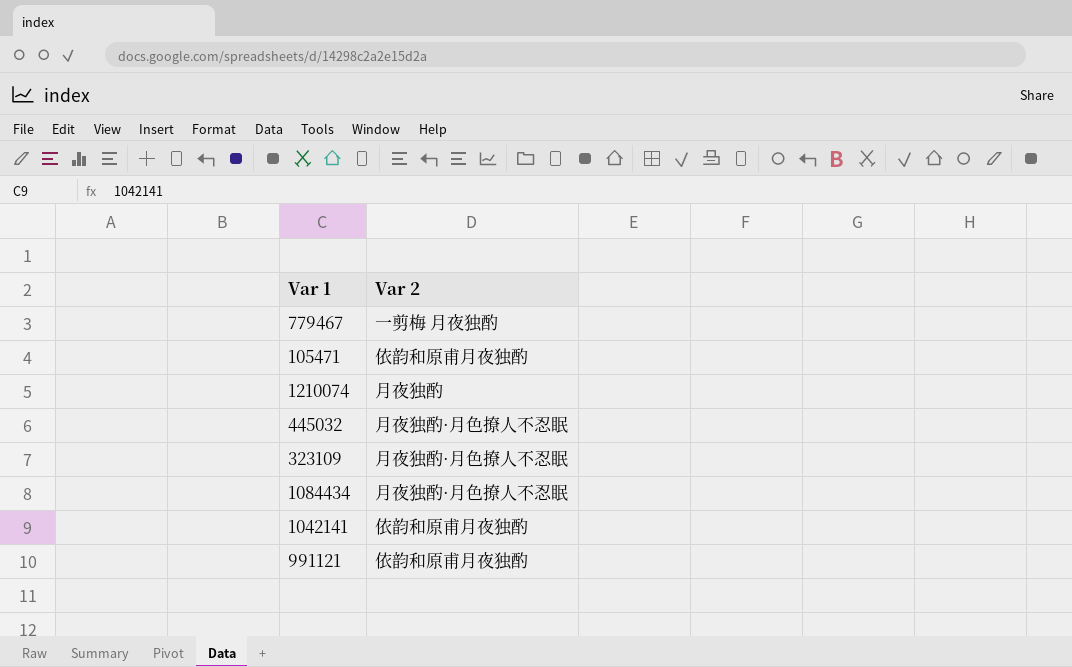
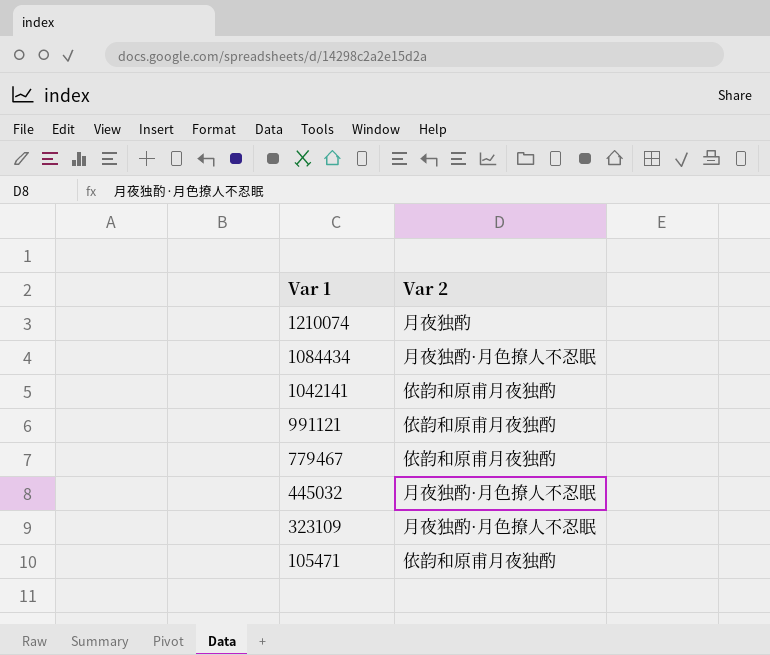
row order: none -> Var 1 descending
779467 | Var 2: 一剪梅 月夜独酌 -> 依韵和原甫月夜独酌

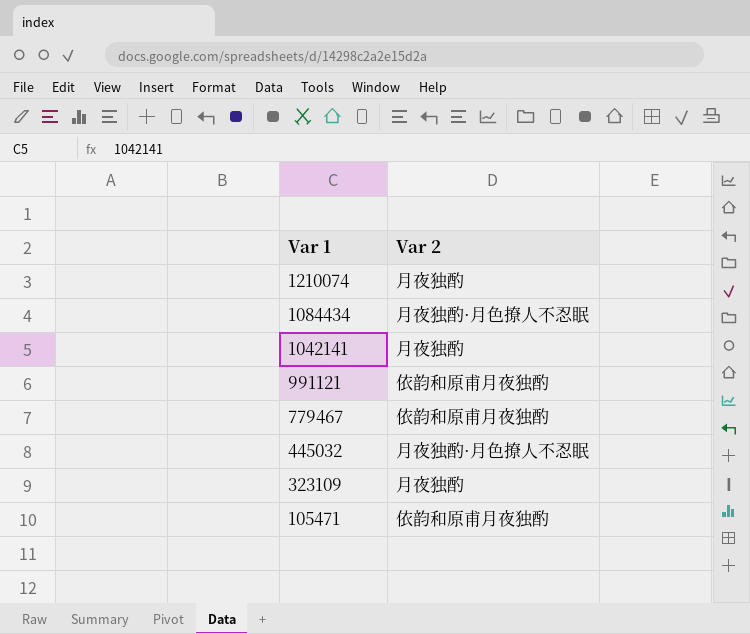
1042141 | Var 2: 依韵和原甫月夜独酌 -> 月夜独酌
323109 | Var 2: 月夜独酌·月色撩人不忍眠 -> 月夜独酌

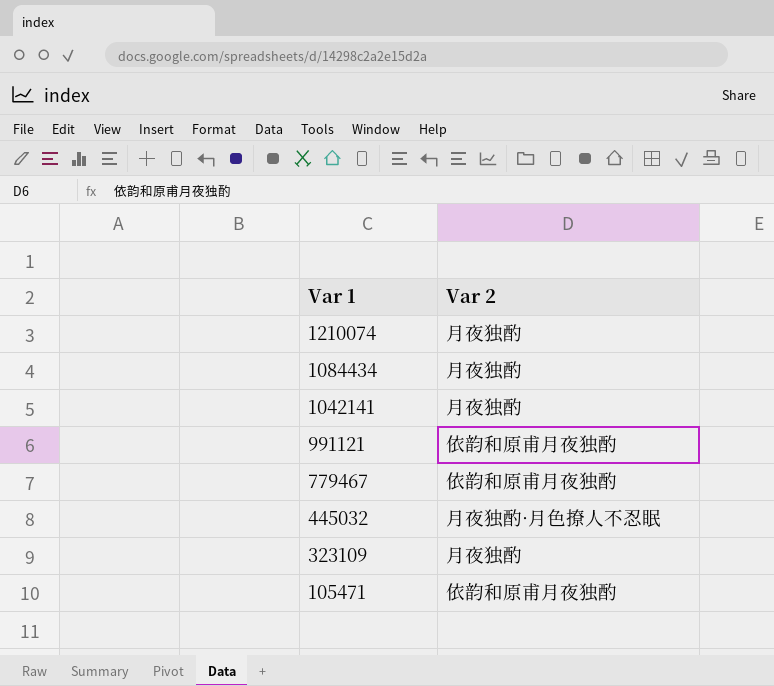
1084434 | Var 2: 月夜独酌·月色撩人不忍眠 -> 月夜独酌

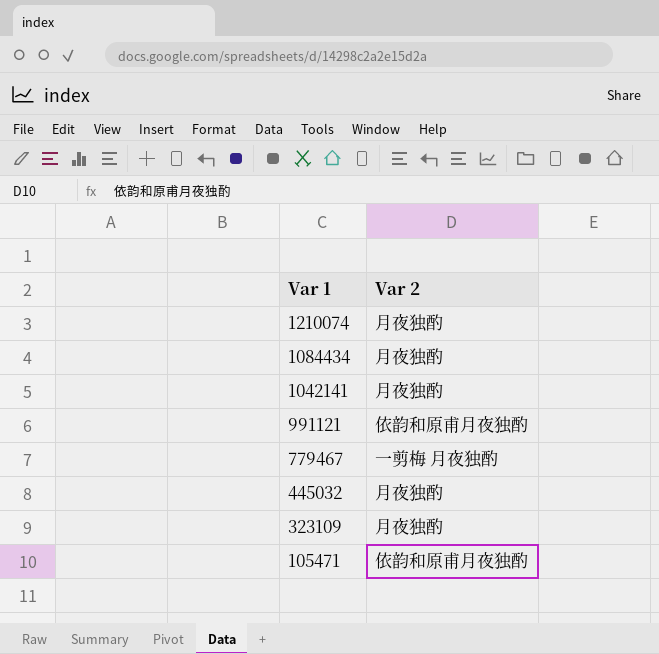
779467 | Var 2: 依韵和原甫月夜独酌 -> 一剪梅 月夜独酌
445032 | Var 2: 月夜独酌·月色撩人不忍眠 -> 月夜独酌

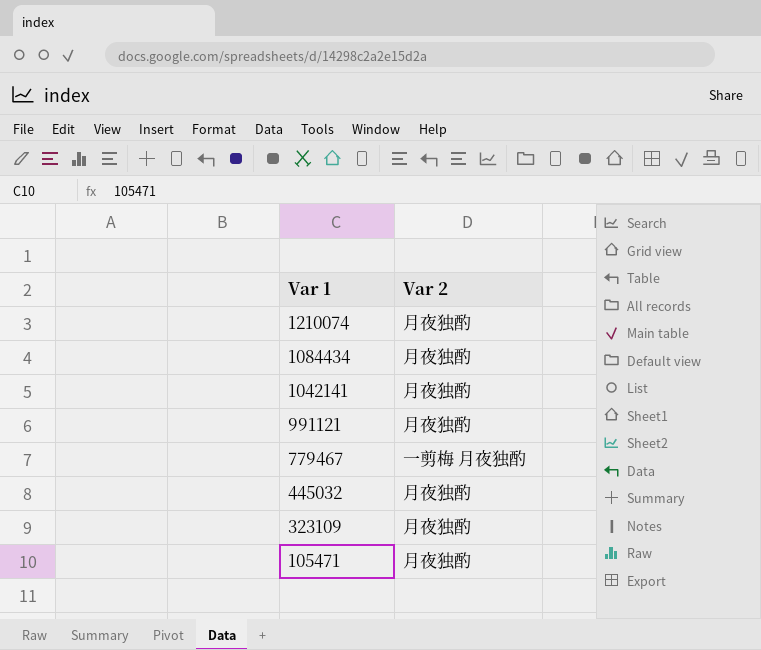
991121 | Var 2: 依韵和原甫月夜独酌 -> 月夜独酌
105471 | Var 2: 依韵和原甫月夜独酌 -> 月夜独酌

